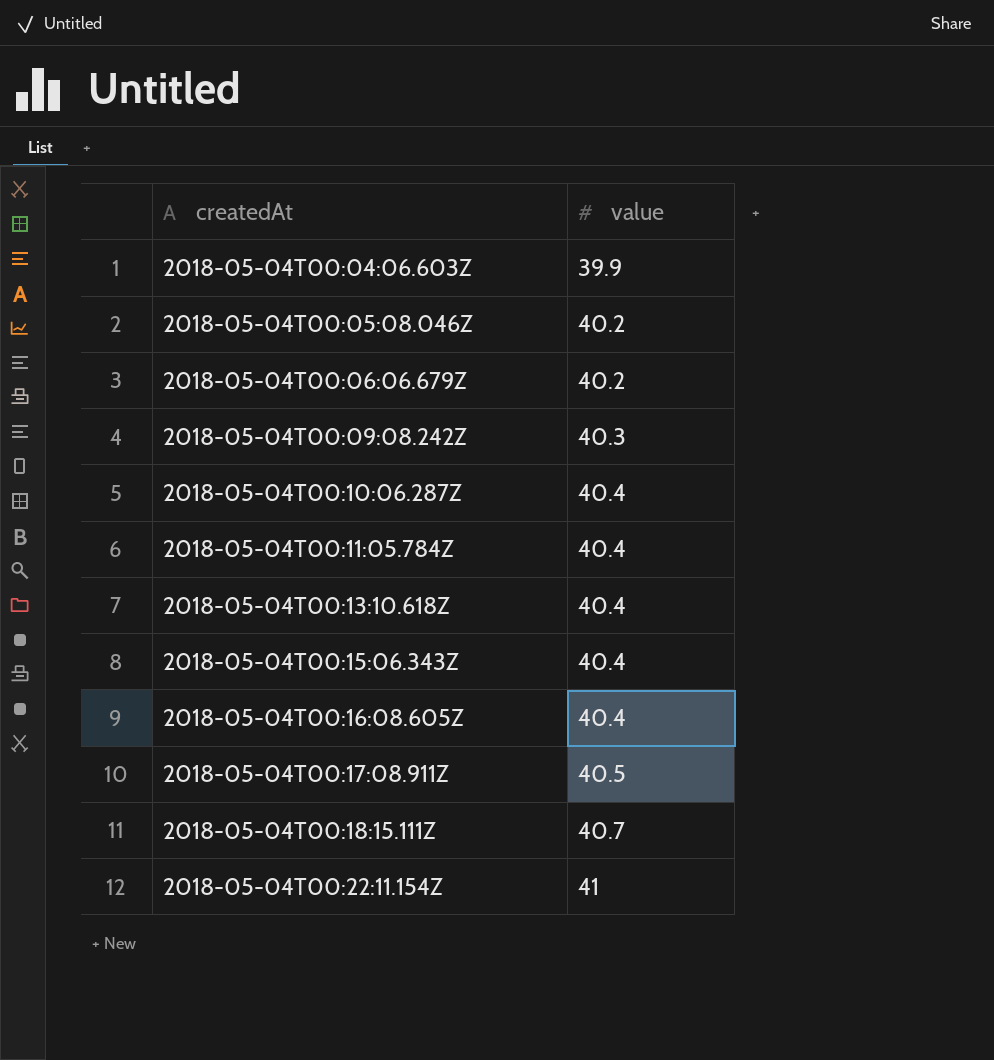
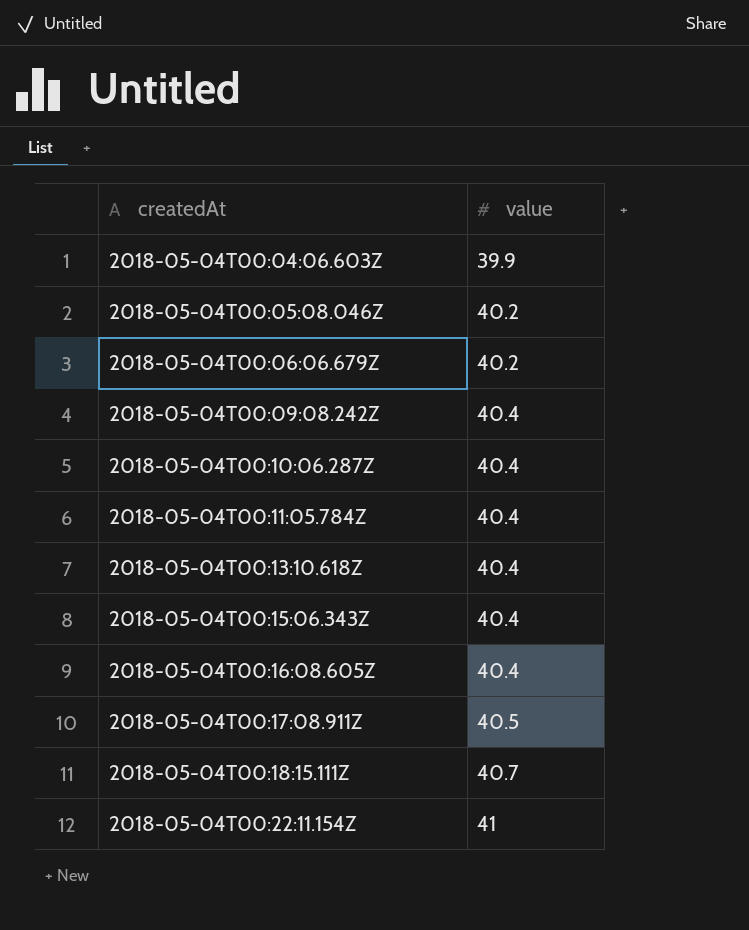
2018-05-04T00:09:08.242Z | value: 40.3 -> 40.4

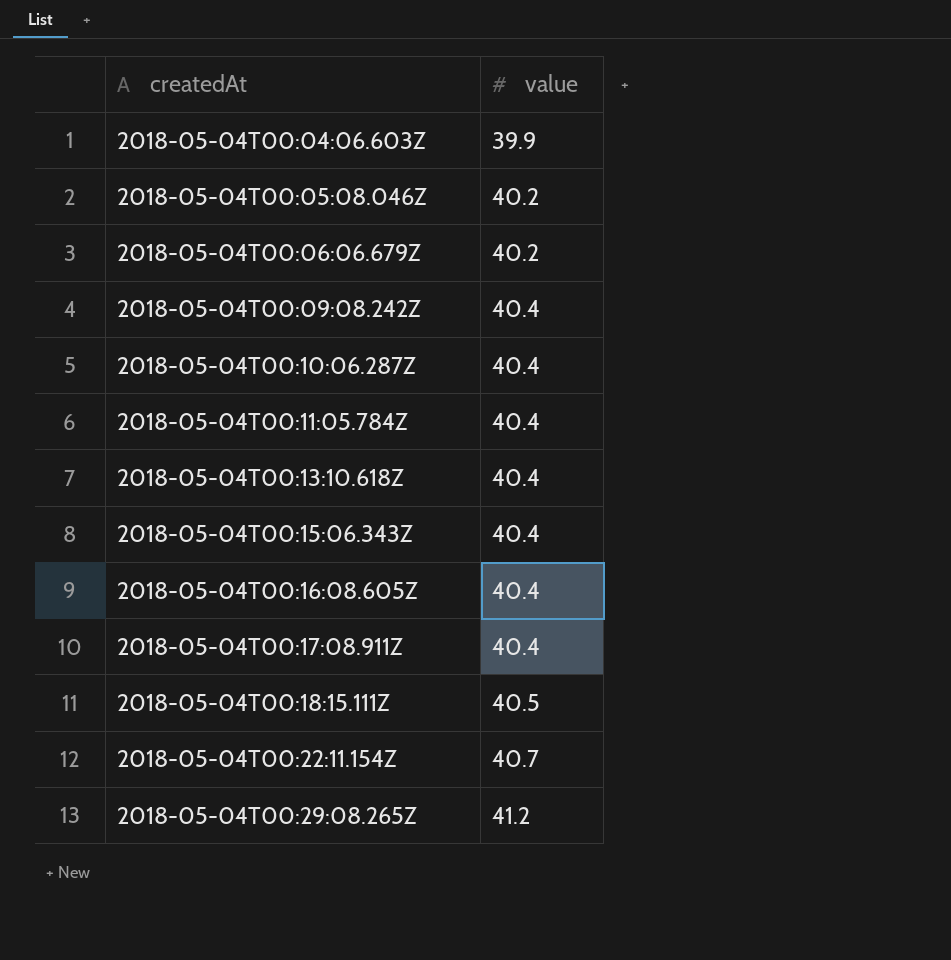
2018-05-04T00:17:08.911Z | value: 40.5 -> 40.4
2018-05-04T00:18:15.111Z | value: 40.7 -> 40.5
2018-05-04T00:22:11.154Z | value: 41 -> 40.7
row 2018-05-04T00:29:08.265Z: none -> 41.2

